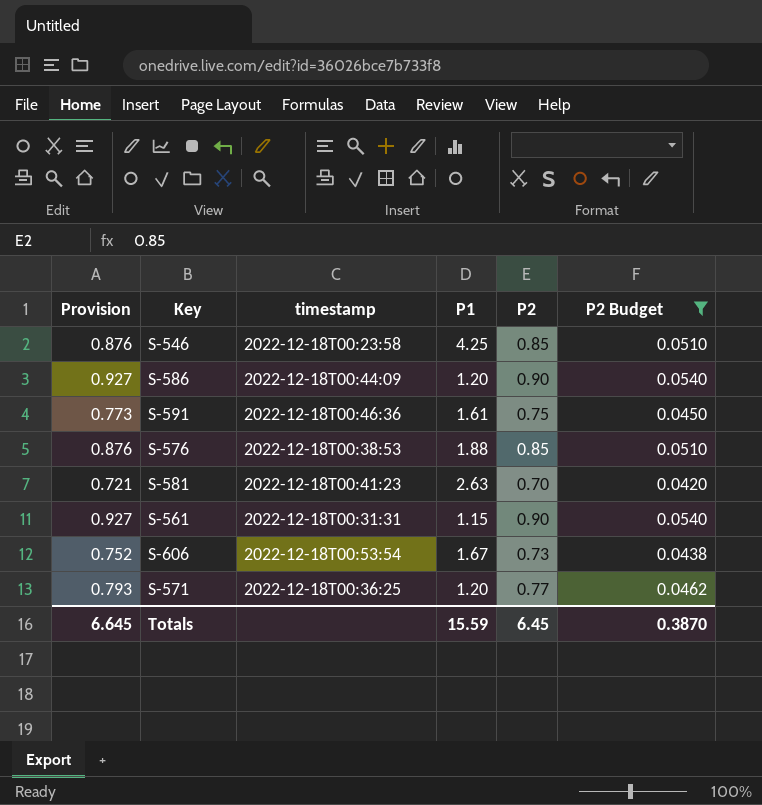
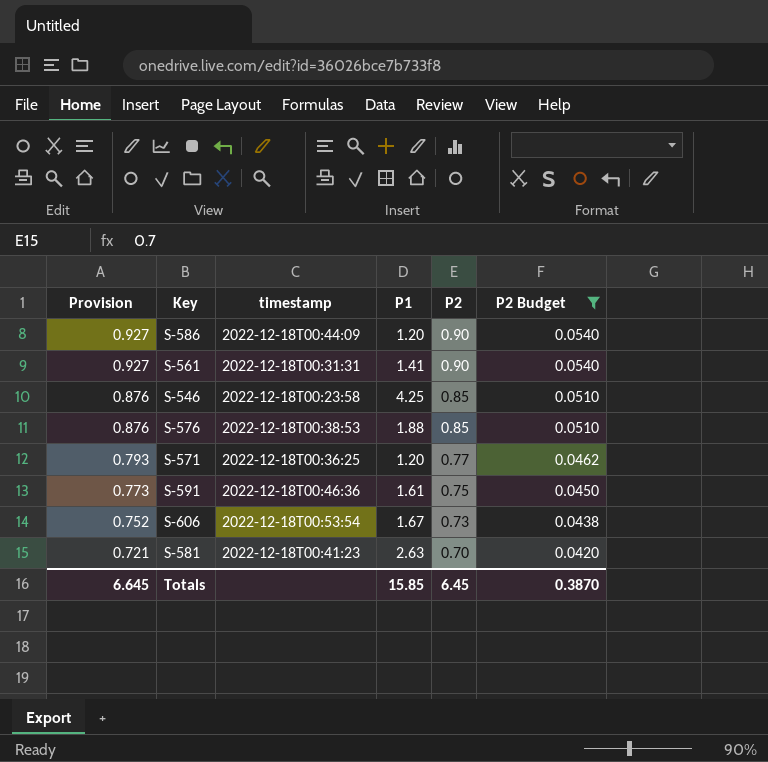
row order: none -> Provision descending
S-561 | P1: 1.15 -> 1.41
Totals | P1: 15.59 -> 15.85

